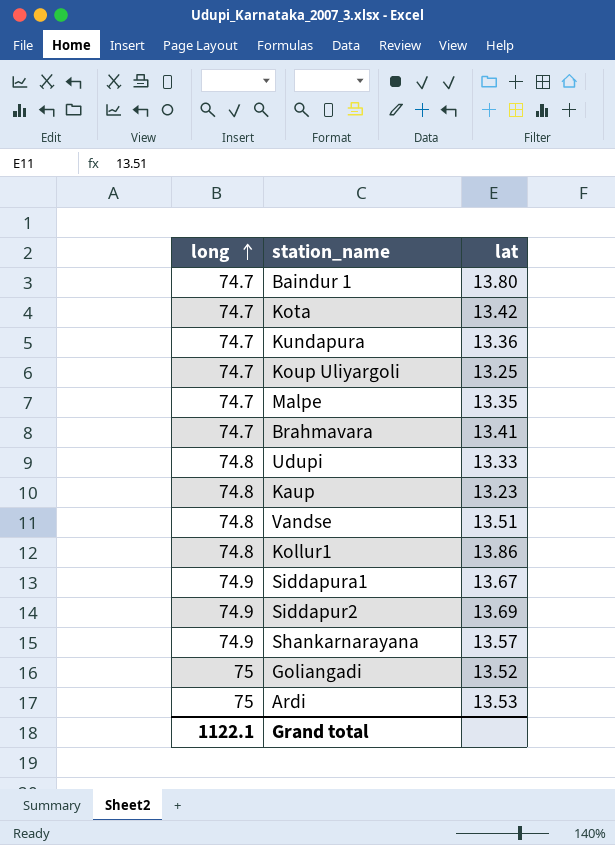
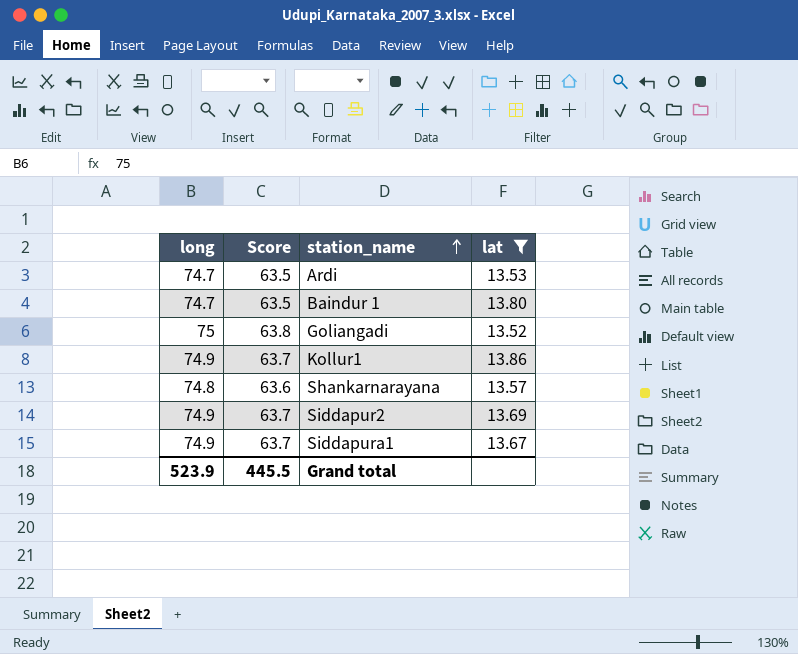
filter: none -> lat >= 13.52
row order: long ascending -> station_name ascending
column Score | formula: none -> [long] * 0.85
Ardi | long: 75 -> 74.7
Kollur1 | long: 74.8 -> 74.9
Shankarnarayana | long: 74.9 -> 74.8
Grand total | long: 1122.1 -> 523.9

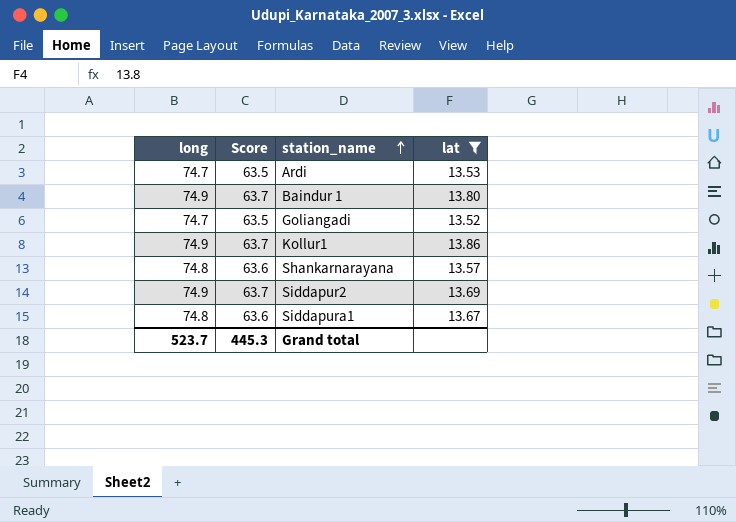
Baindur 1 | long: 74.7 -> 74.9
Baindur 1 | Score: 63.5 -> 63.7
Goliangadi | long: 75 -> 74.7
Goliangadi | Score: 63.8 -> 63.5
Siddapura1 | long: 74.9 -> 74.8
Siddapura1 | Score: 63.7 -> 63.6
Grand total | long: 523.9 -> 523.7
Grand total | Score: 445.5 -> 445.3

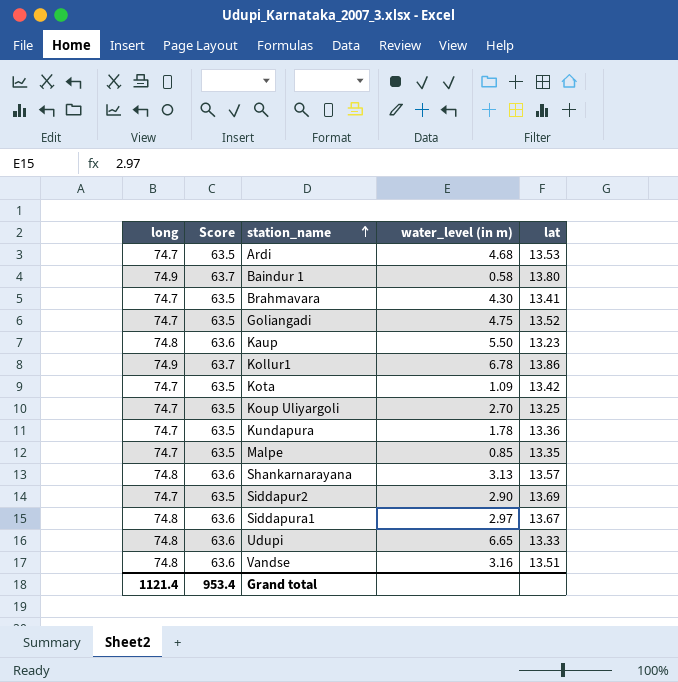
filter: lat >= 13.52 -> none
column water_level (in m) | position: none -> 4
Siddapur2 | long: 74.9 -> 74.7
Siddapur2 | Score: 63.7 -> 63.5
Grand total | long: 523.7 -> 1121.4
Grand total | Score: 445.3 -> 953.4

